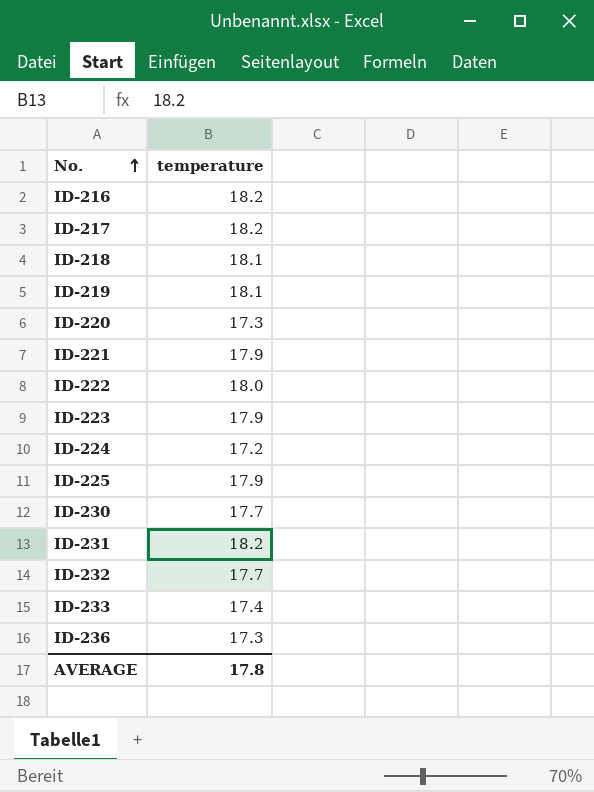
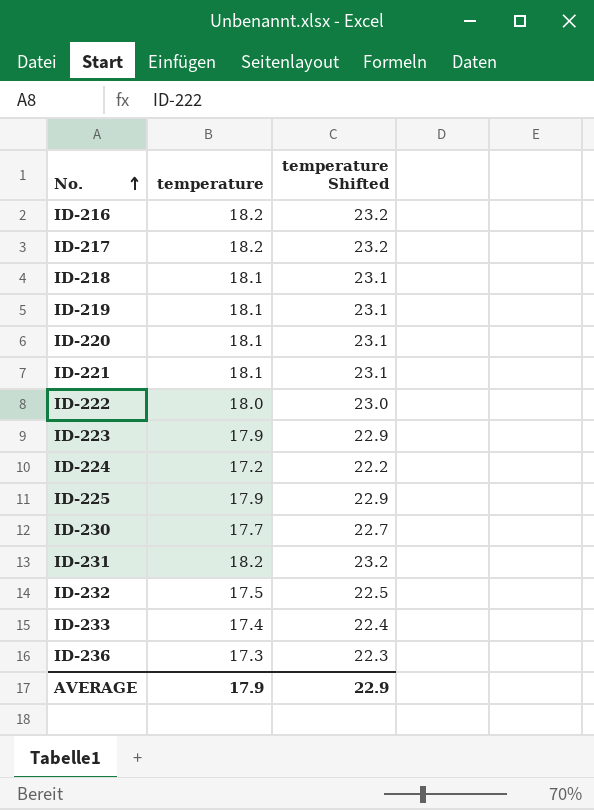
column temperature Shifted | formula: none -> [temperature] + 5
ID-220 | temperature: 17.3 -> 18.1
ID-221 | temperature: 17.9 -> 18.1
ID-232 | temperature: 17.7 -> 17.5
AVERAGE | temperature: 17.8 -> 17.9

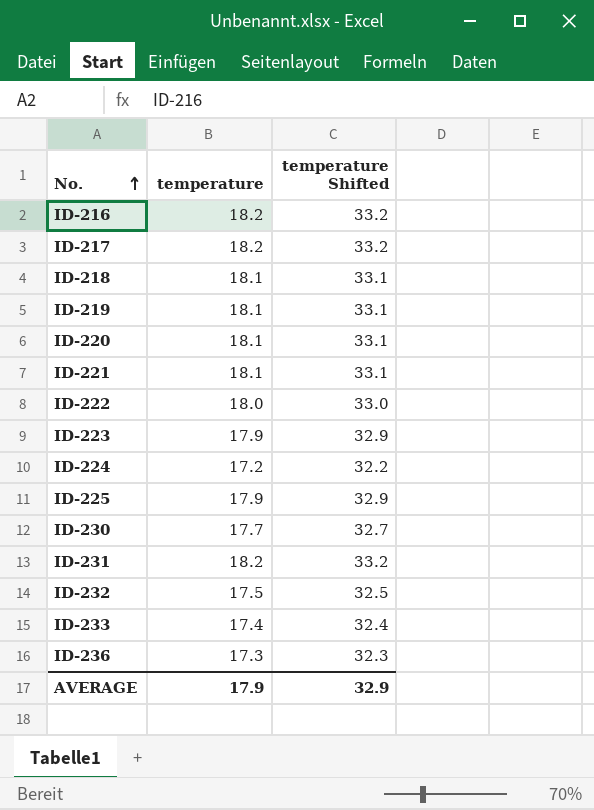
column temperature Shifted | formula: [temperature] + 5 -> [temperature] + 15
AVERAGE | temperature Shifted: 22.9 -> 32.9

